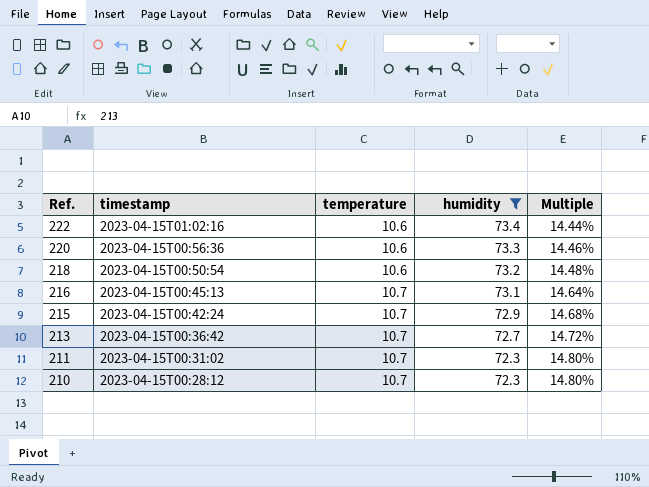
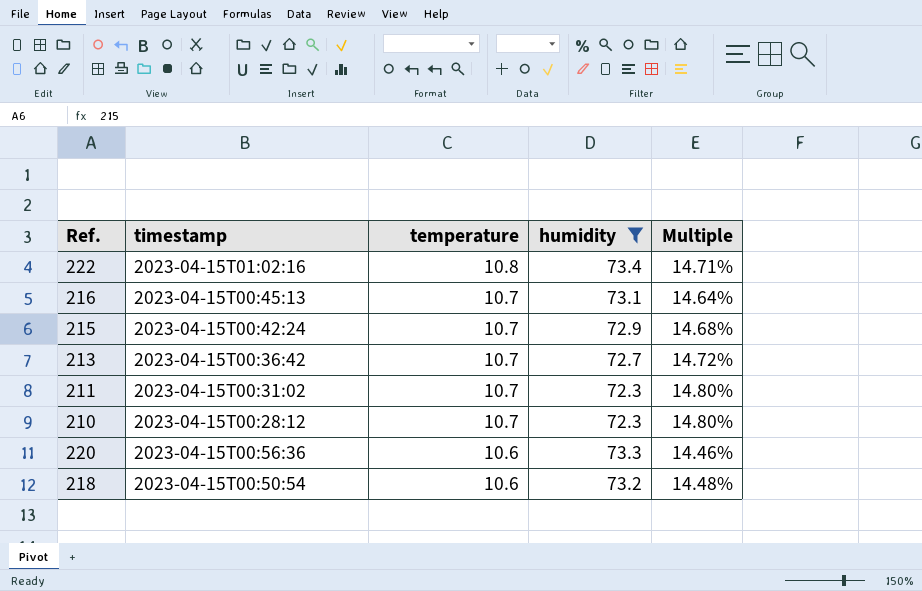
row order: Ref. descending -> temperature descending
222 | temperature: 10.6 -> 10.8
222 | Multiple: 14.44% -> 14.71%

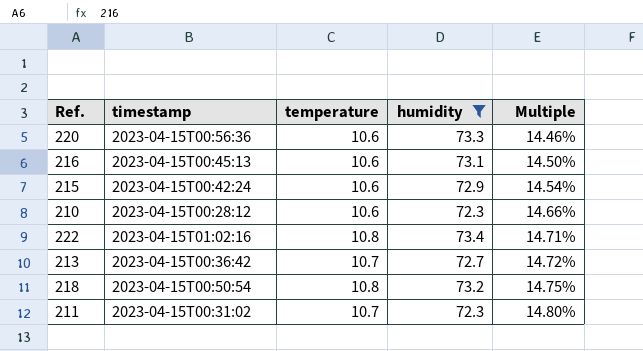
row order: temperature descending -> Multiple ascending
216 | temperature: 10.7 -> 10.6
216 | Multiple: 14.64% -> 14.50%
215 | temperature: 10.7 -> 10.6
215 | Multiple: 14.68% -> 14.54%
210 | temperature: 10.7 -> 10.6
210 | Multiple: 14.80% -> 14.66%
218 | temperature: 10.6 -> 10.8
218 | Multiple: 14.48% -> 14.75%

